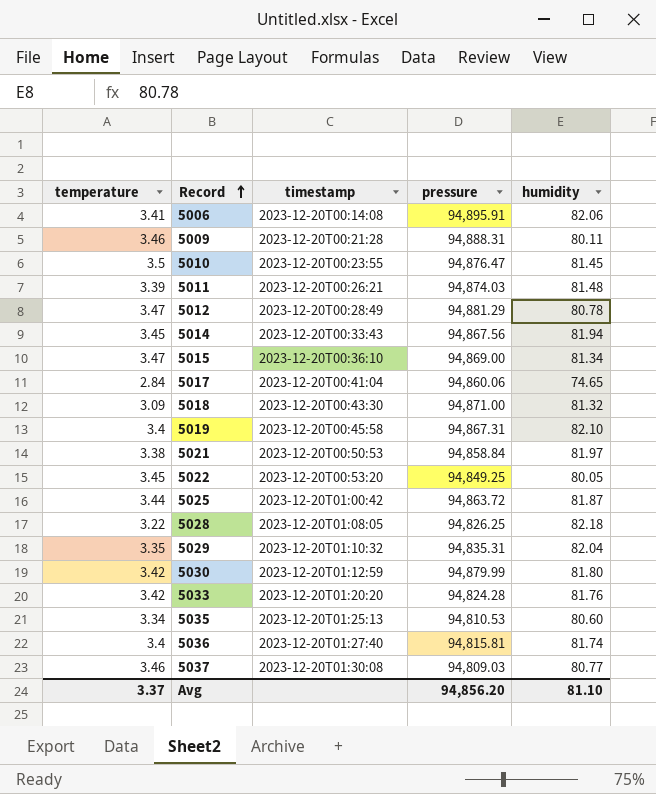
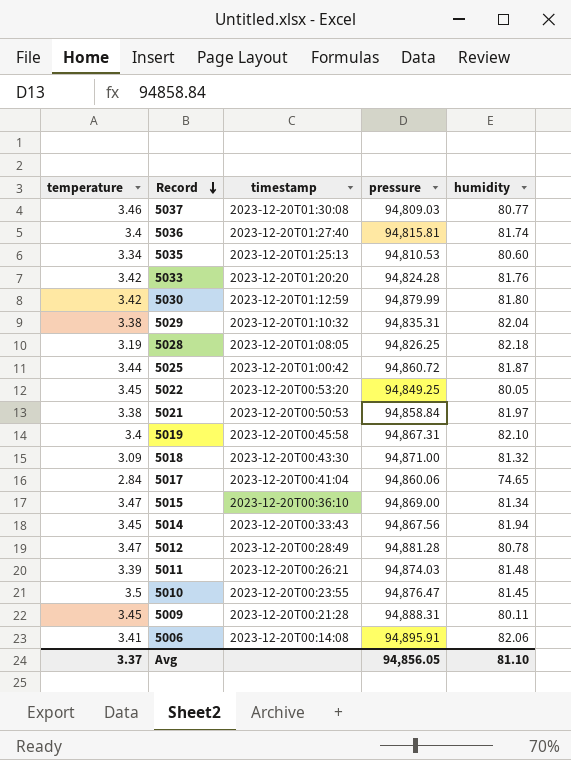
row order: Record ascending -> Record descending
5029 | temperature: 3.35 -> 3.38
5028 | temperature: 3.22 -> 3.19
5025 | pressure: 94,863.72 -> 94,860.72
5012 | pressure: 94,881.29 -> 94,881.28
5009 | temperature: 3.46 -> 3.45
Avg | pressure: 94,856.20 -> 94,856.05

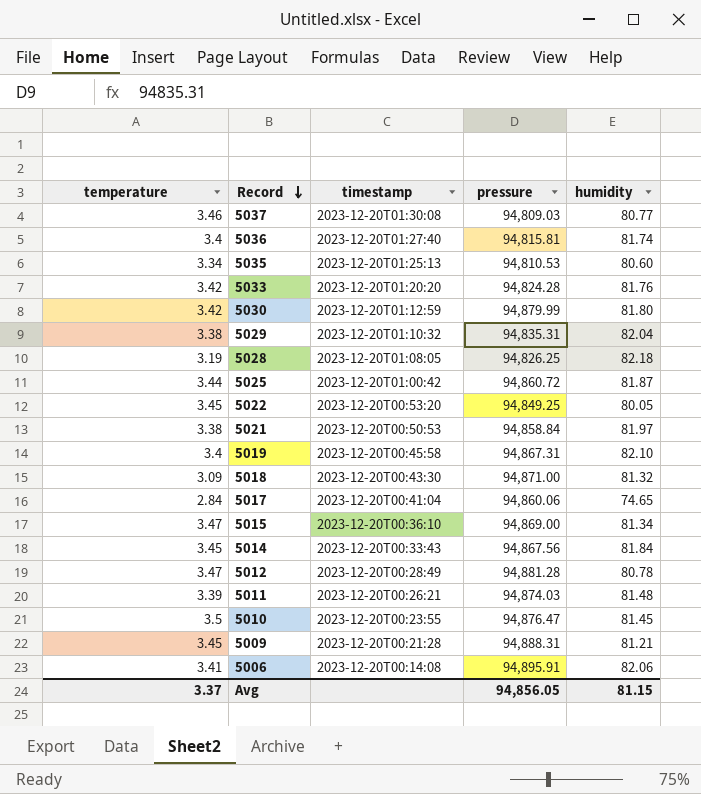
5014 | humidity: 81.94 -> 81.84
5009 | humidity: 80.11 -> 81.21
Avg | humidity: 81.10 -> 81.15

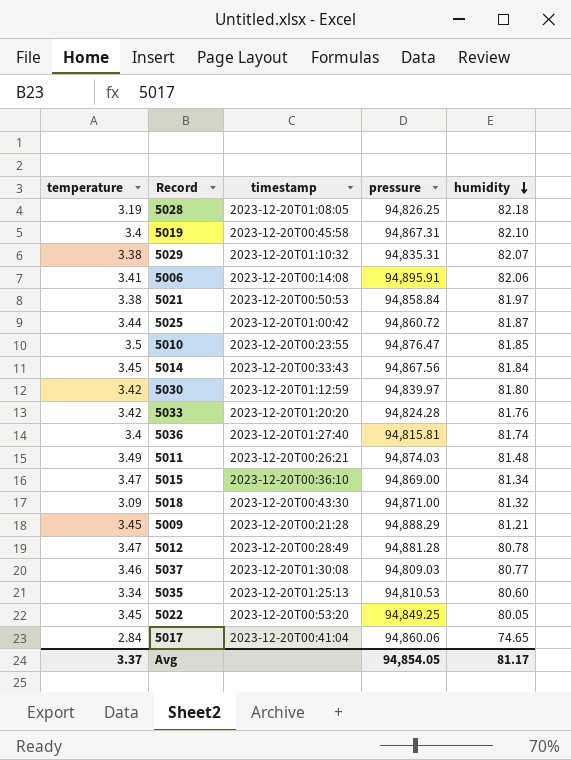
row order: Record descending -> humidity descending
5029 | humidity: 82.04 -> 82.07
5010 | humidity: 81.45 -> 81.85
5030 | pressure: 94,879.99 -> 94,839.97
5011 | temperature: 3.39 -> 3.49
5009 | pressure: 94,888.31 -> 94,888.29
Avg | pressure: 94,856.05 -> 94,854.05
Avg | humidity: 81.15 -> 81.17

